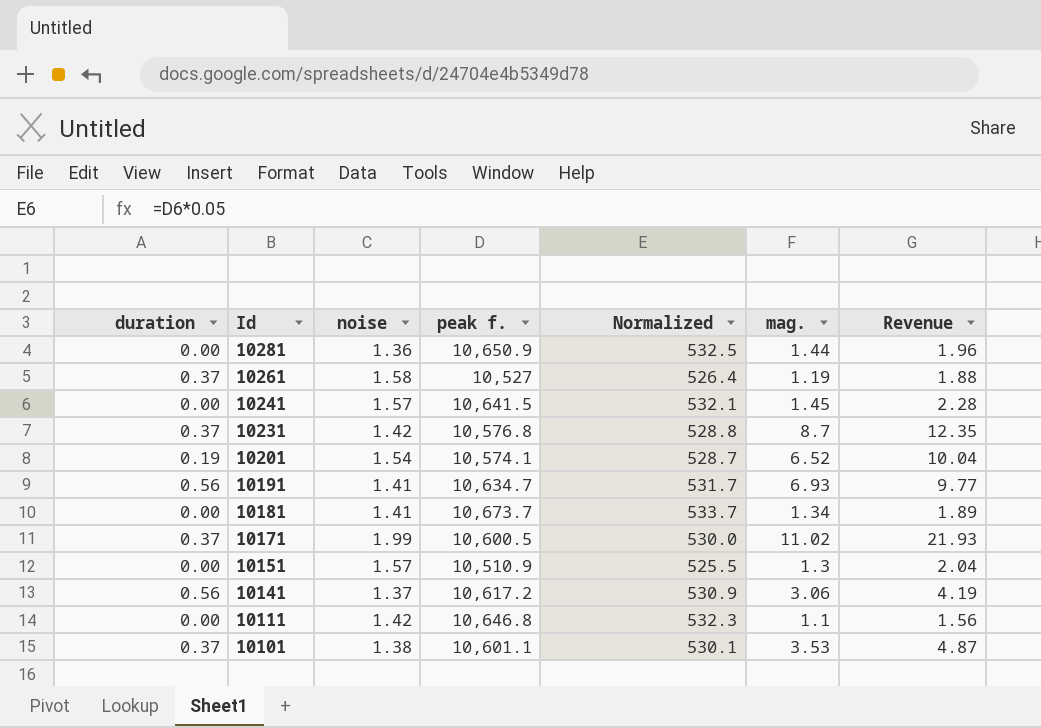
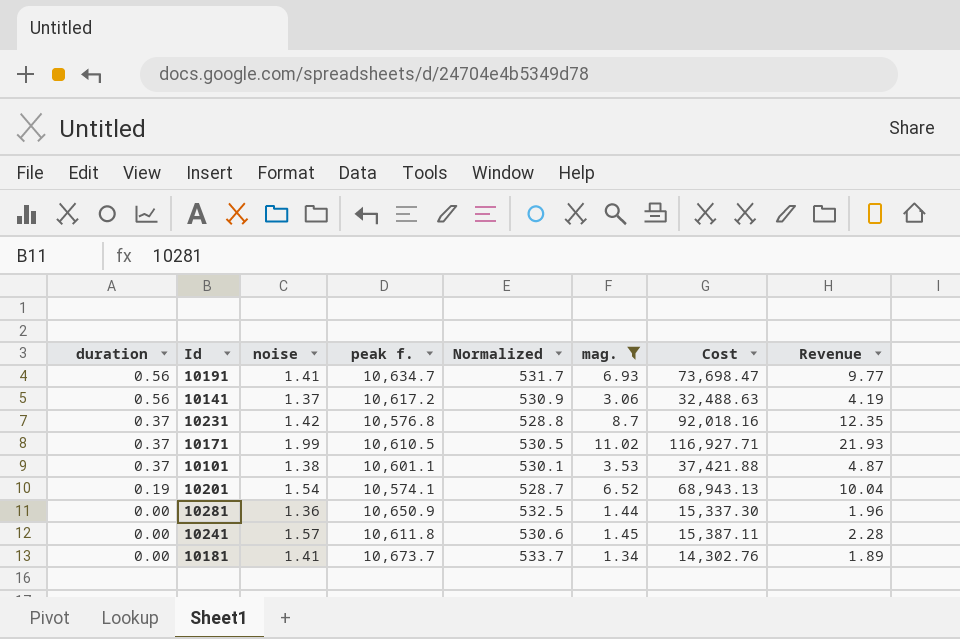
filter: none -> mag. >= 1.34
row order: Id descending -> duration descending
column Cost | formula: none -> [peak f.] * [mag.]
10171 | peak f.: 10,600.5 -> 10,610.5
10171 | Normalized: 530.0 -> 530.5
10241 | peak f.: 10,641.5 -> 10,611.8
10241 | Normalized: 532.1 -> 530.6

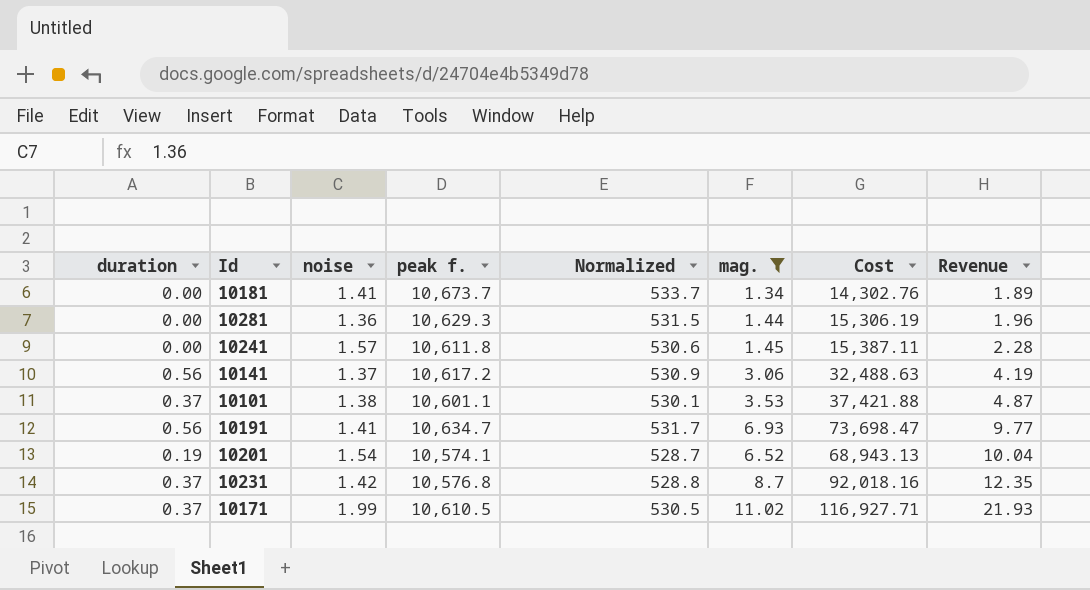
row order: duration descending -> Revenue ascending
10281 | peak f.: 10,650.9 -> 10,629.3
10281 | Normalized: 532.5 -> 531.5
10281 | Cost: 15,337.30 -> 15,306.19

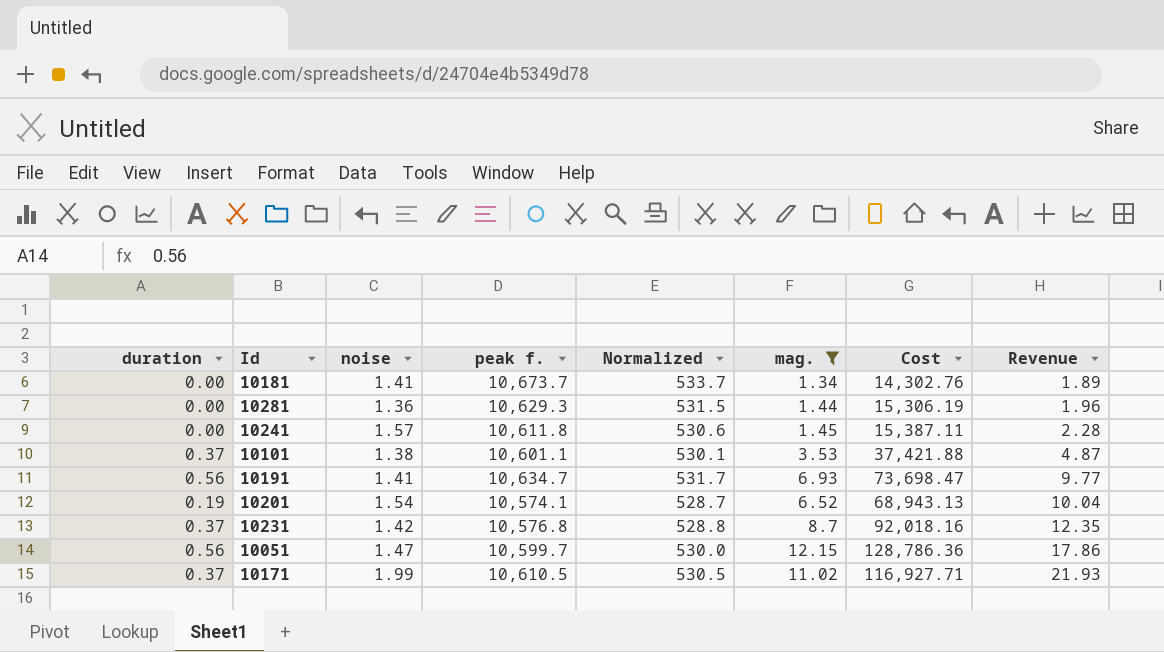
row 10141: 0.56 | 1.37 | 10,617.2 | 530.9 | 3.06 | 32,488.63 | 4.19 -> none
row 10051: none -> 0.56 | 1.47 | 10,599.7 | 530.0 | 12.15 | 128,786.36 | 17.86

